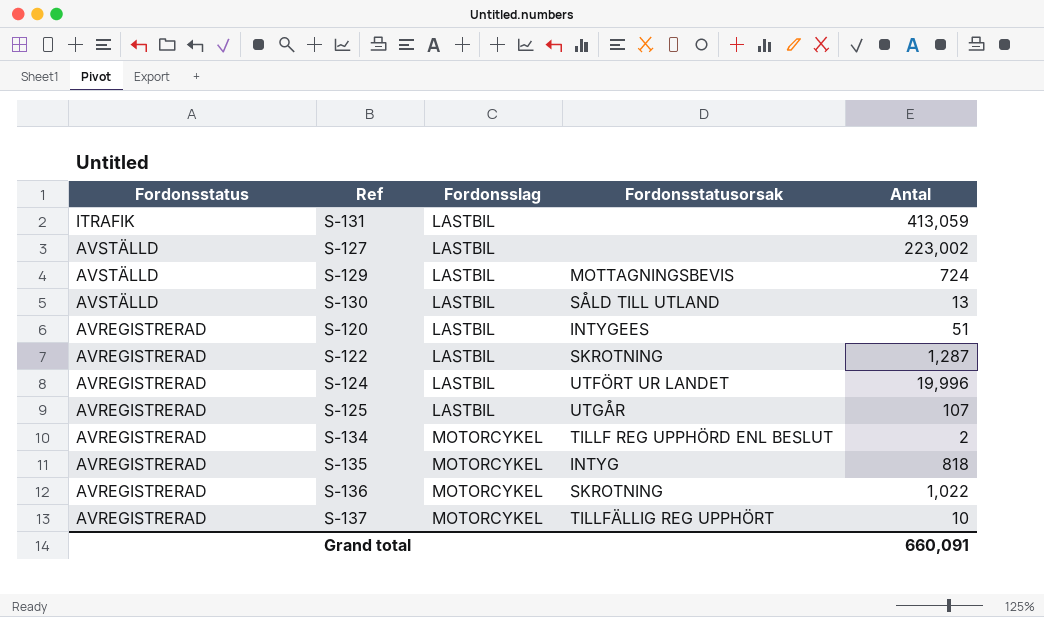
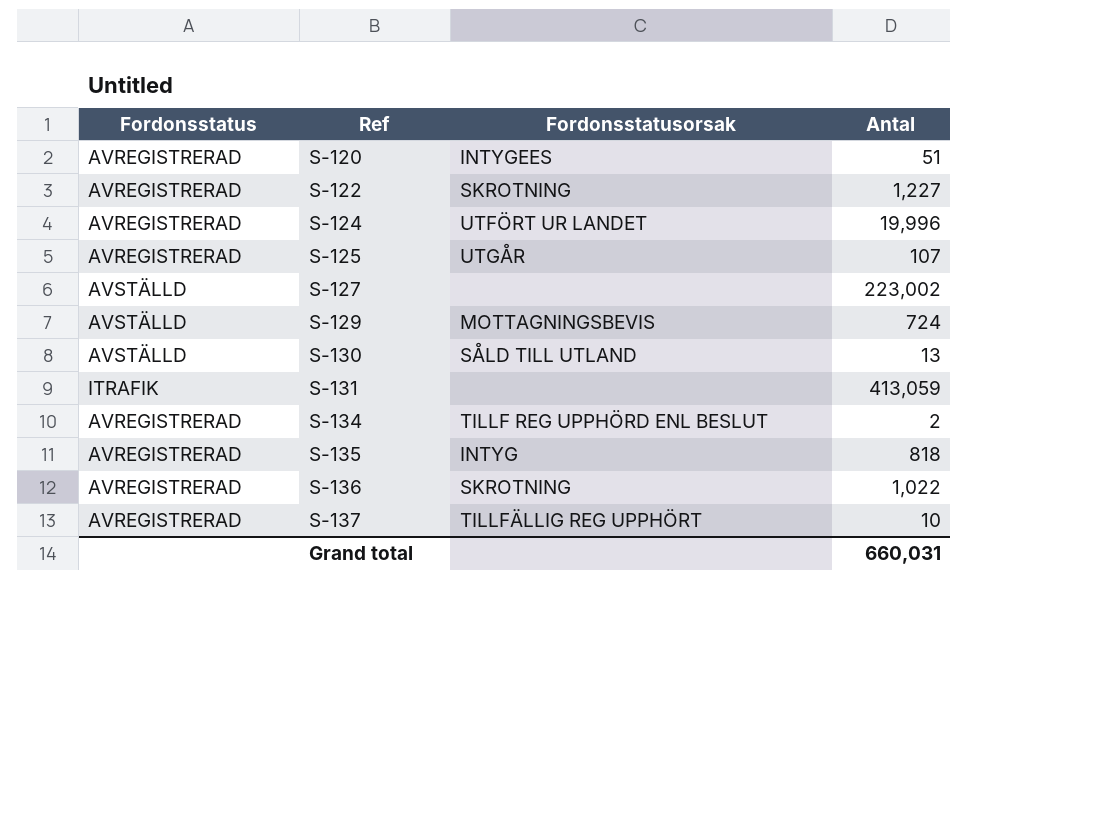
row order: Fordonsstatus descending -> Ref ascending
column Fordonsslag | position: 3 -> none
S-122 | Antal: 1,287 -> 1,227
Grand total | Antal: 660,091 -> 660,031

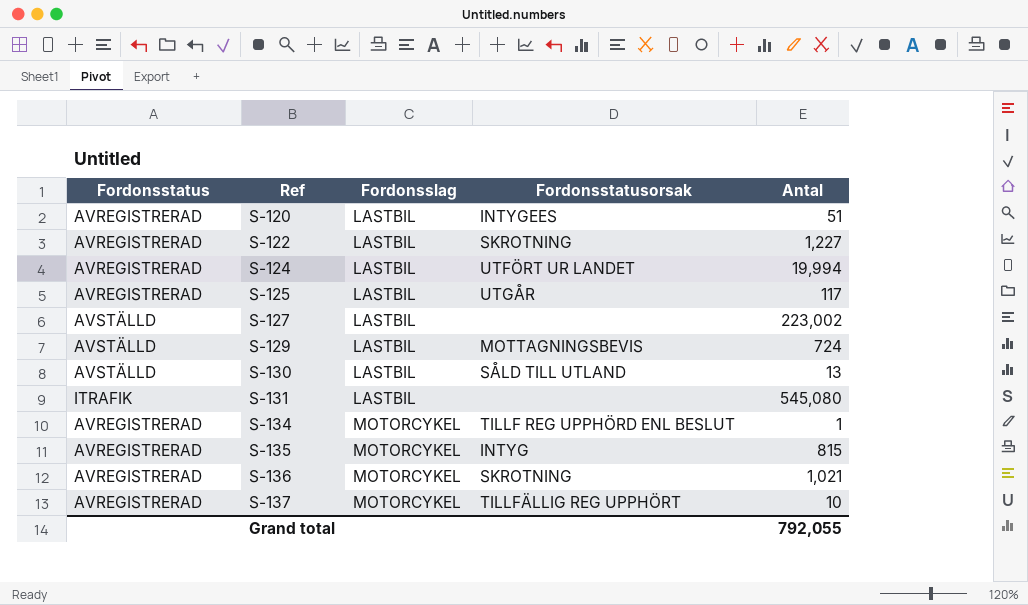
column Fordonsslag | position: none -> 3
S-124 | Antal: 19,996 -> 19,994
S-125 | Antal: 107 -> 117
S-131 | Antal: 413,059 -> 545,080
S-134 | Antal: 2 -> 1
S-135 | Antal: 818 -> 815
S-136 | Antal: 1,022 -> 1,021
Grand total | Antal: 660,031 -> 792,055

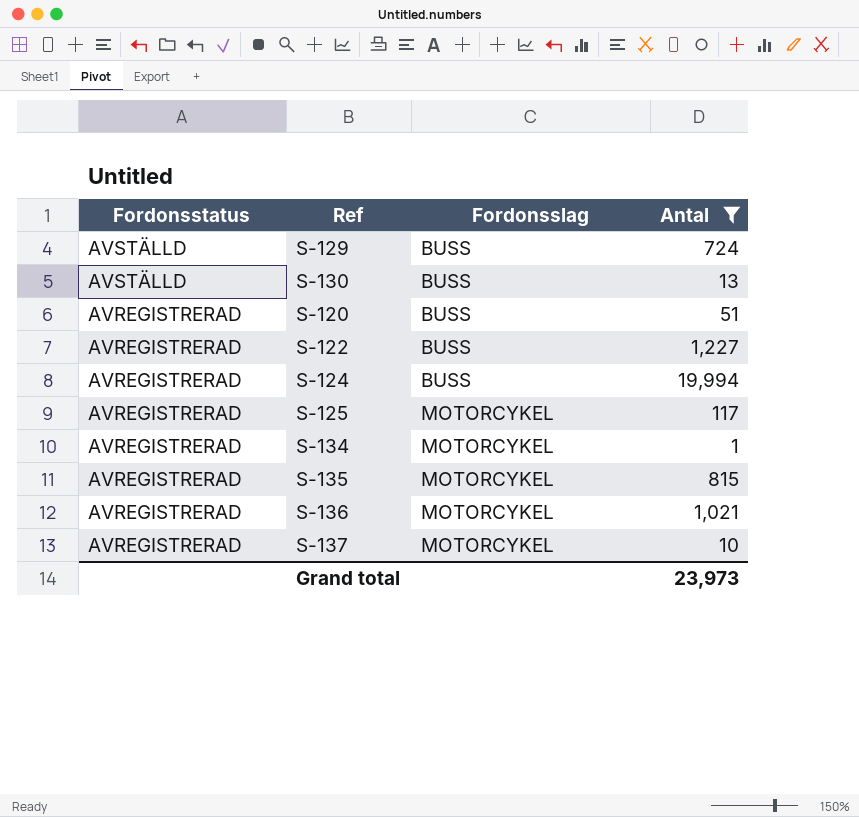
filter: none -> Antal <= 19,994
row order: Ref ascending -> Fordonsstatus descending
column Fordonsstatusorsak | position: 4 -> none
S-129 | Fordonsslag: LASTBIL -> BUSS
S-130 | Fordonsslag: LASTBIL -> BUSS
S-120 | Fordonsslag: LASTBIL -> BUSS
S-122 | Fordonsslag: LASTBIL -> BUSS
S-124 | Fordonsslag: LASTBIL -> BUSS
S-125 | Fordonsslag: LASTBIL -> MOTORCYKEL
Grand total | Antal: 792,055 -> 23,973

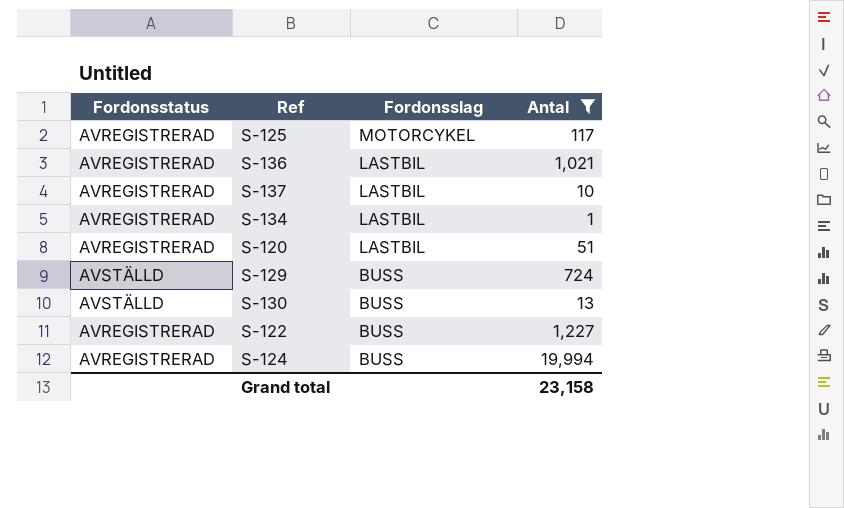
row order: Fordonsstatus descending -> Fordonsslag descending
row S-135: AVREGISTRERAD | MOTORCYKEL | 815 -> none
S-136 | Fordonsslag: MOTORCYKEL -> LASTBIL
S-137 | Fordonsslag: MOTORCYKEL -> LASTBIL
S-134 | Fordonsslag: MOTORCYKEL -> LASTBIL
S-120 | Fordonsslag: BUSS -> LASTBIL
Grand total | Antal: 23,973 -> 23,158

